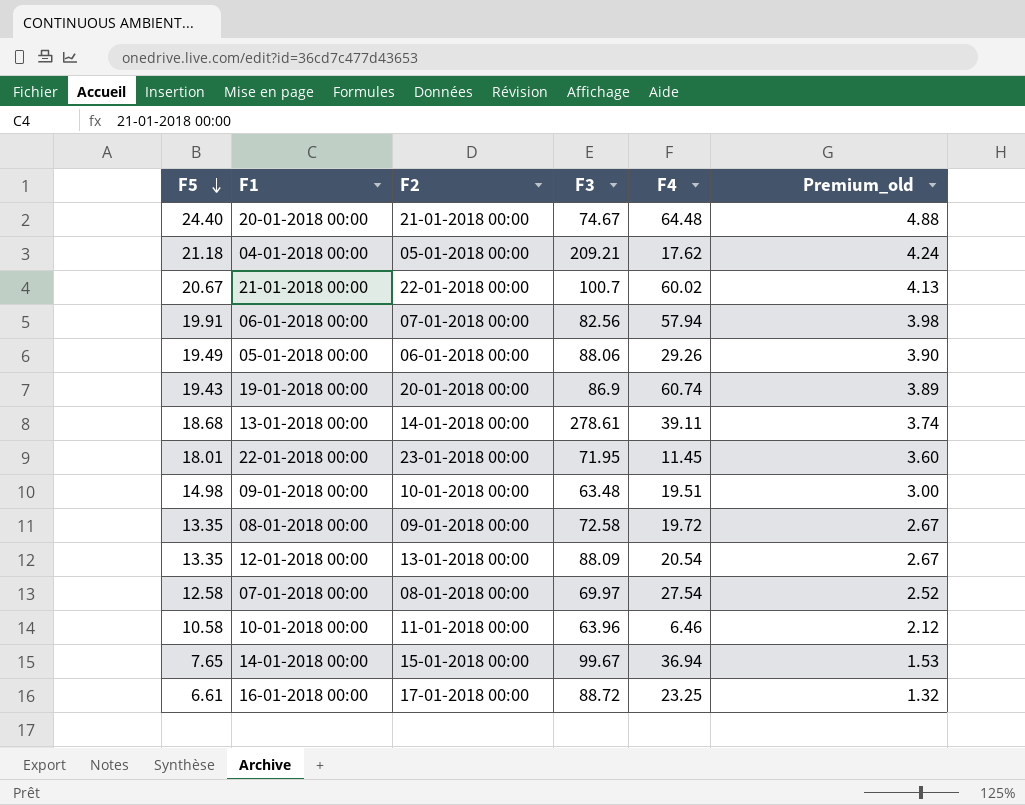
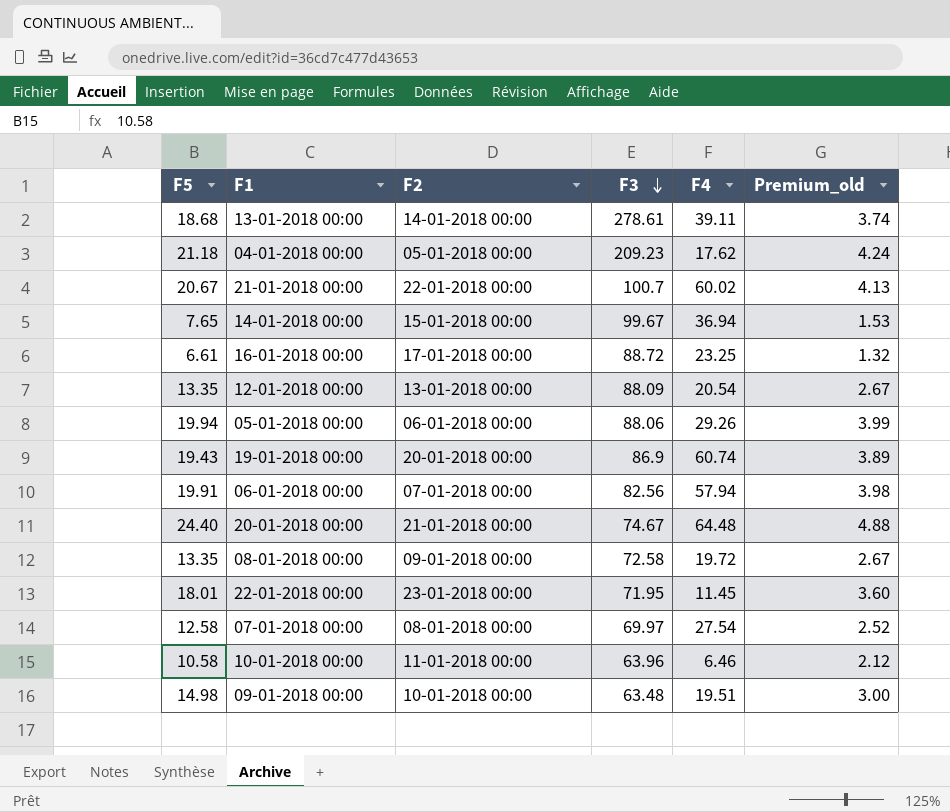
row order: F5 descending -> F3 descending
04-01-2018 00:00 | F3: 209.21 -> 209.23
05-01-2018 00:00 | F5: 19.49 -> 19.94
05-01-2018 00:00 | Premium_old: 3.90 -> 3.99

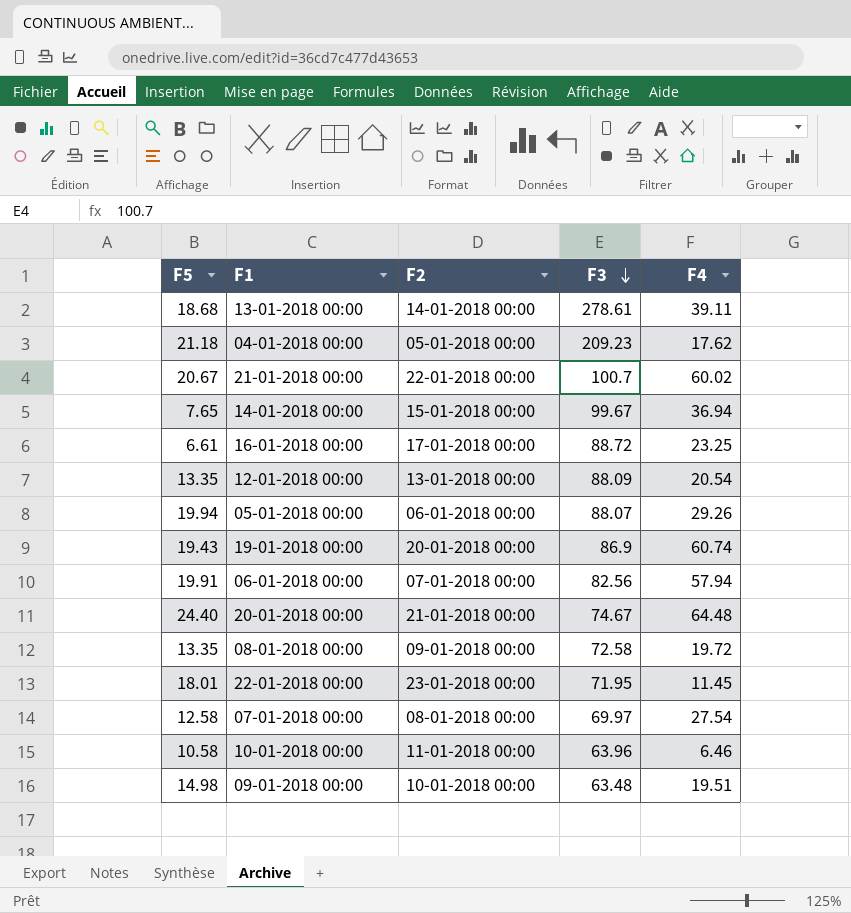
column Premium_old | formula: [F5] * 0.2 -> none
05-01-2018 00:00 | F3: 88.06 -> 88.07

